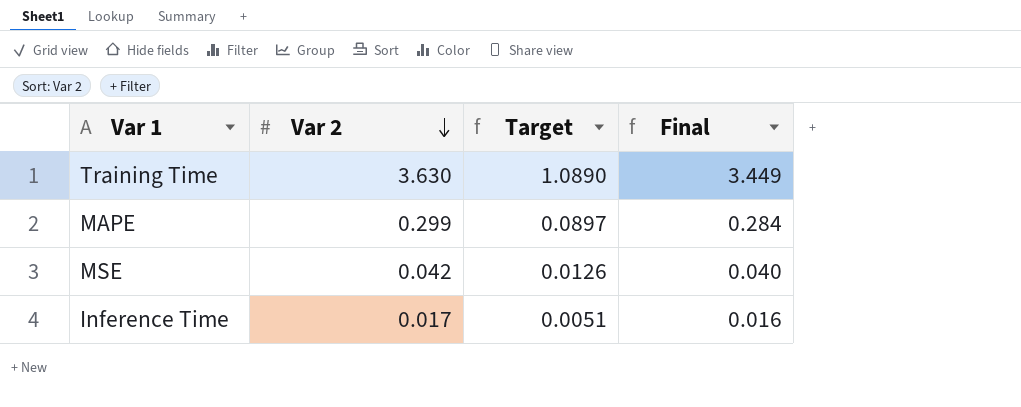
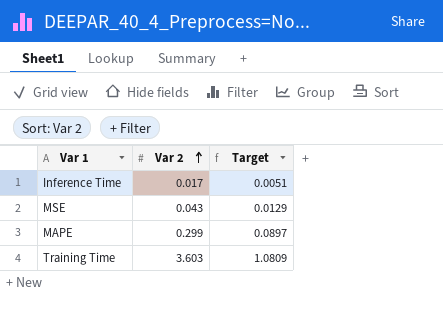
row order: Var 2 descending -> Var 2 ascending
column Final | formula: [Var 2] * 0.95 -> none
MSE | Var 2: 0.042 -> 0.043
MSE | Target: 0.0126 -> 0.0129
Training Time | Var 2: 3.630 -> 3.603
Training Time | Target: 1.0890 -> 1.0809

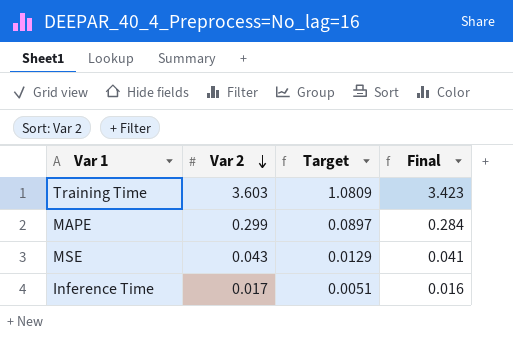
row order: Var 2 ascending -> Var 2 descending
column Final | formula: none -> [Var 2] * 0.95

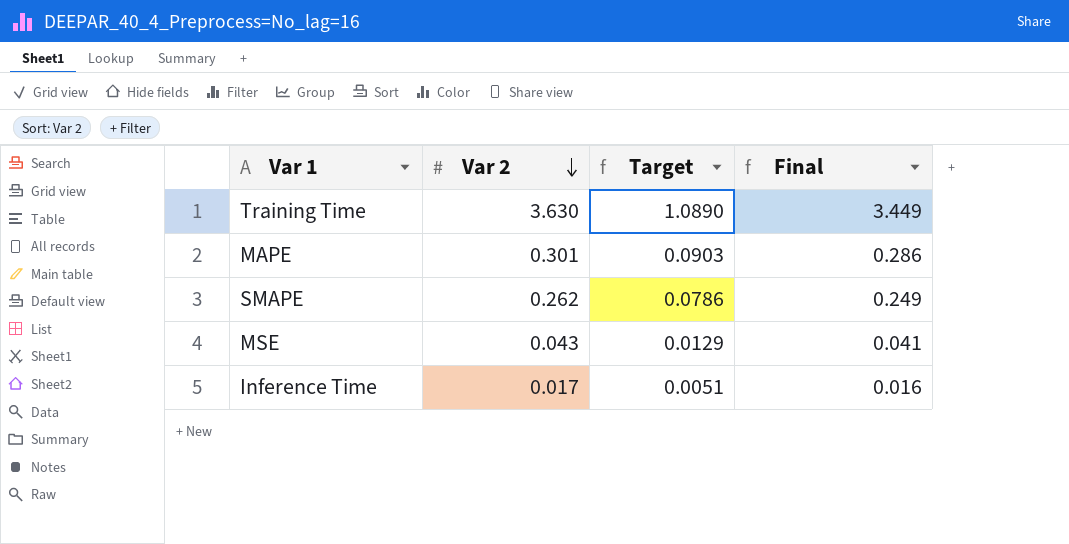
Training Time | Var 2: 3.603 -> 3.630
Training Time | Target: 1.0809 -> 1.0890
Training Time | Final: 3.423 -> 3.449
MAPE | Var 2: 0.299 -> 0.301
MAPE | Target: 0.0897 -> 0.0903
MAPE | Final: 0.284 -> 0.286
row SMAPE: none -> 0.262 | 0.0786 | 0.249

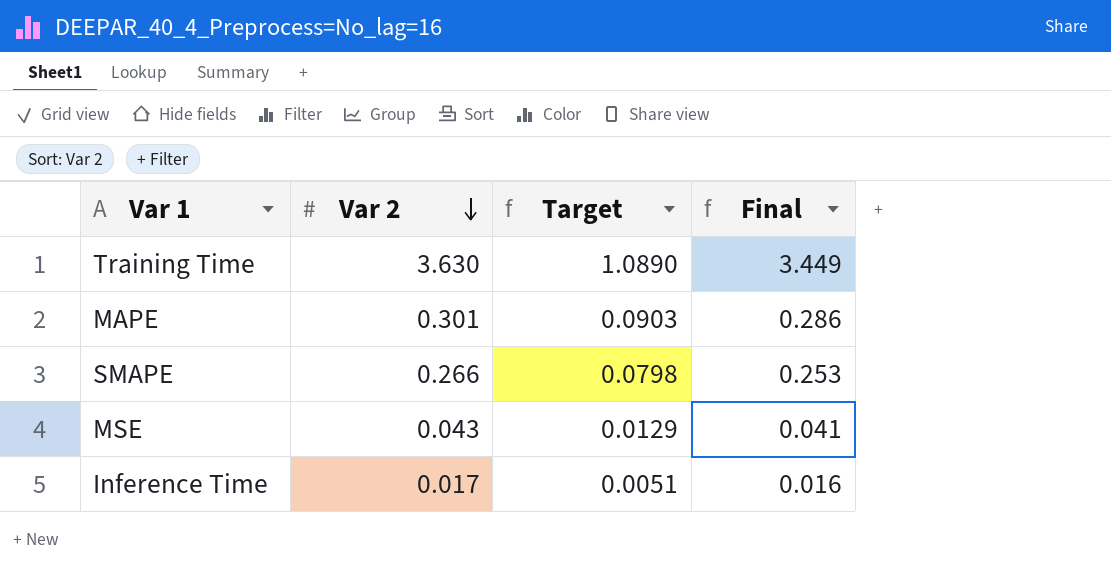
SMAPE | Var 2: 0.262 -> 0.266
SMAPE | Target: 0.0786 -> 0.0798
SMAPE | Final: 0.249 -> 0.253

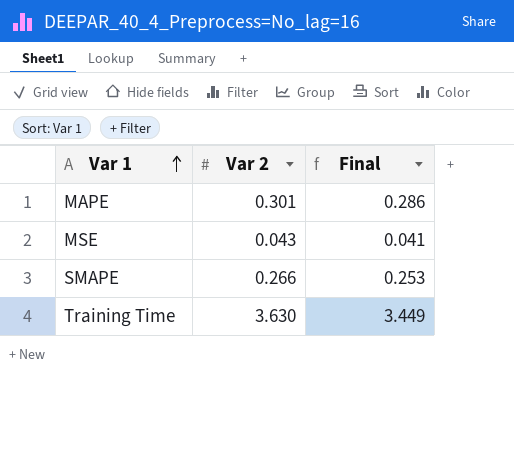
row order: Var 2 descending -> Var 1 ascending
column Target | formula: [Var 2] * 0.3 -> none
row Inference Time: 0.017 | 0.0051 | 0.016 -> none

